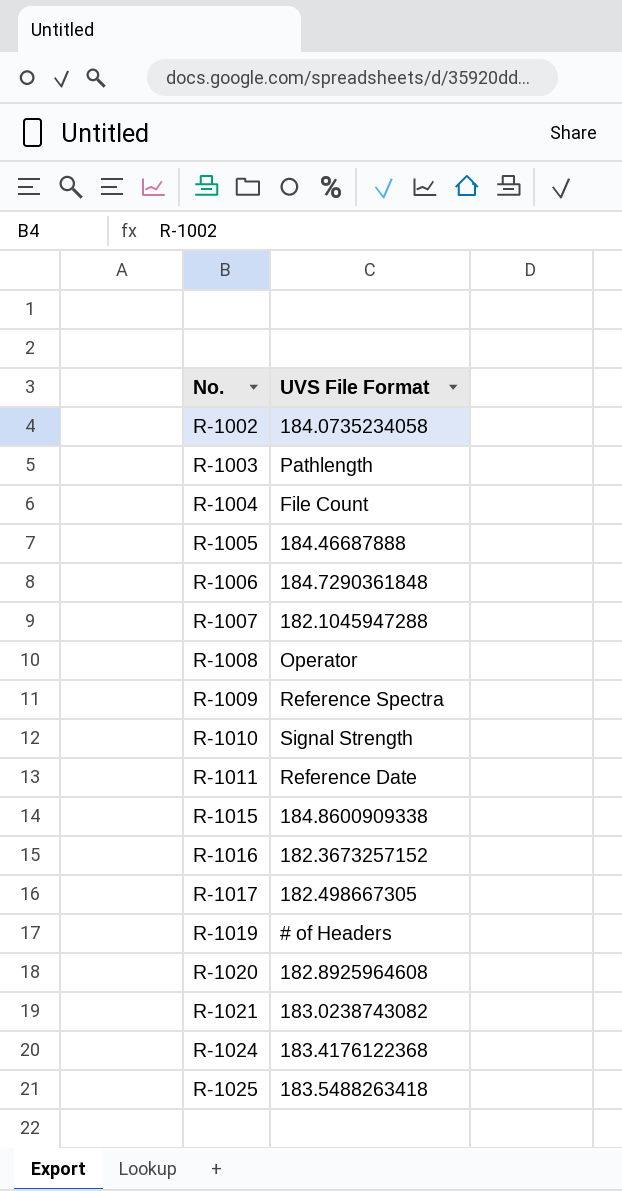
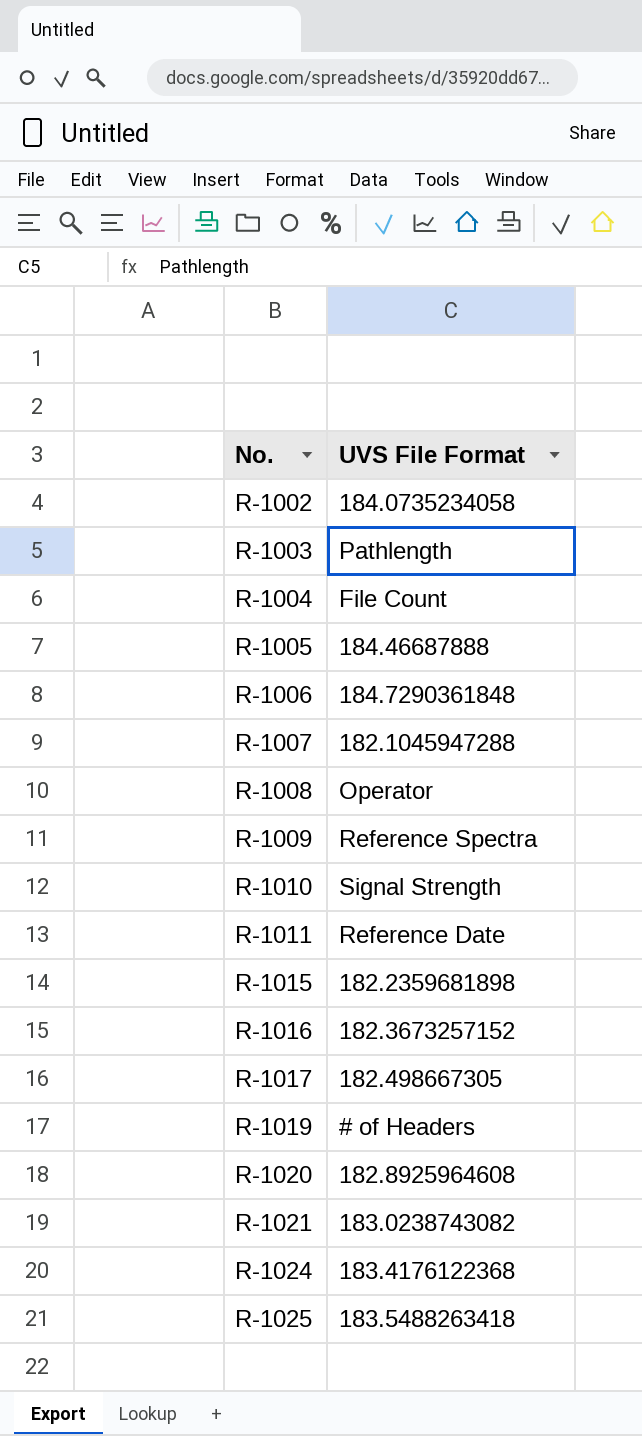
R-1015 | UVS File Format: 184.8600909338 -> 182.2359681898

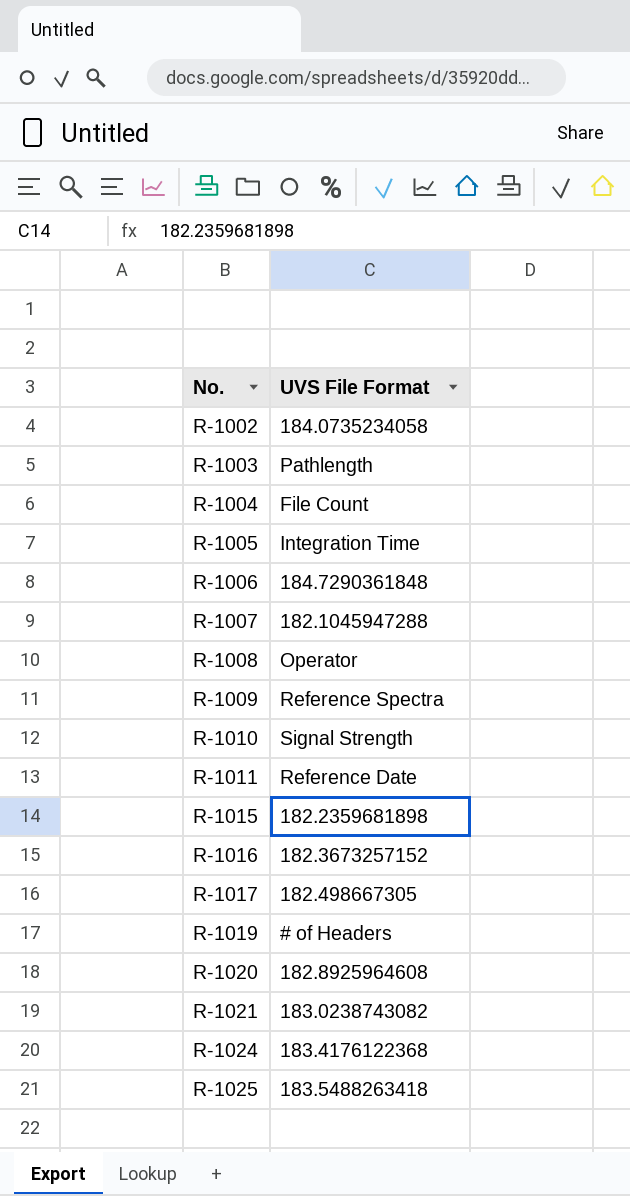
R-1005 | UVS File Format: 184.46687888 -> Integration Time

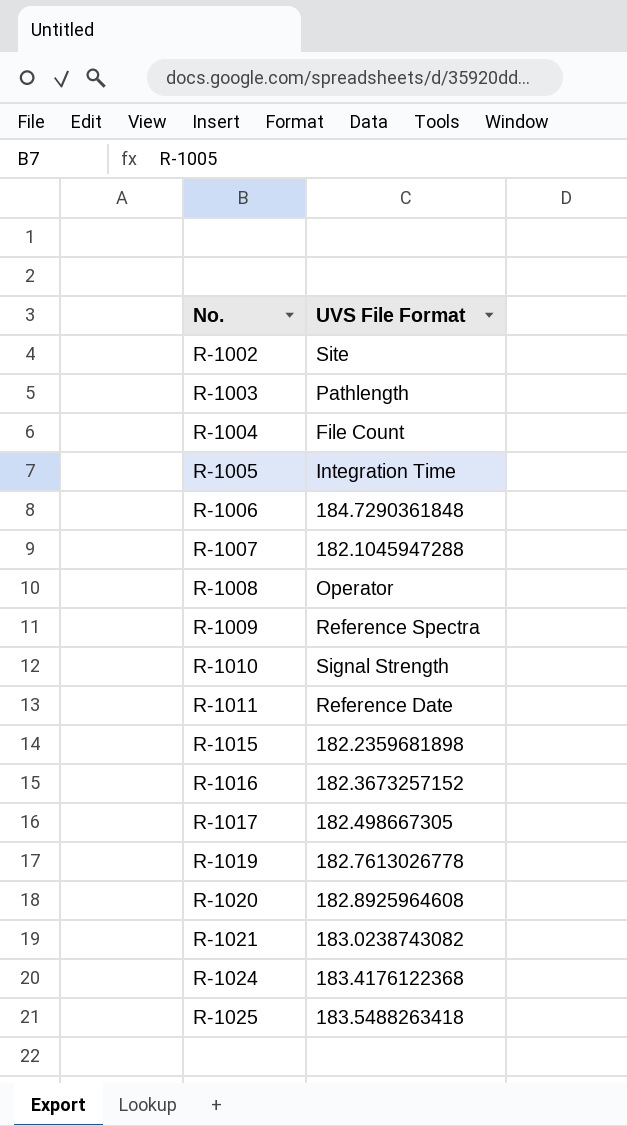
R-1002 | UVS File Format: 184.0735234058 -> Site
R-1019 | UVS File Format: # of Headers -> 182.7613026778

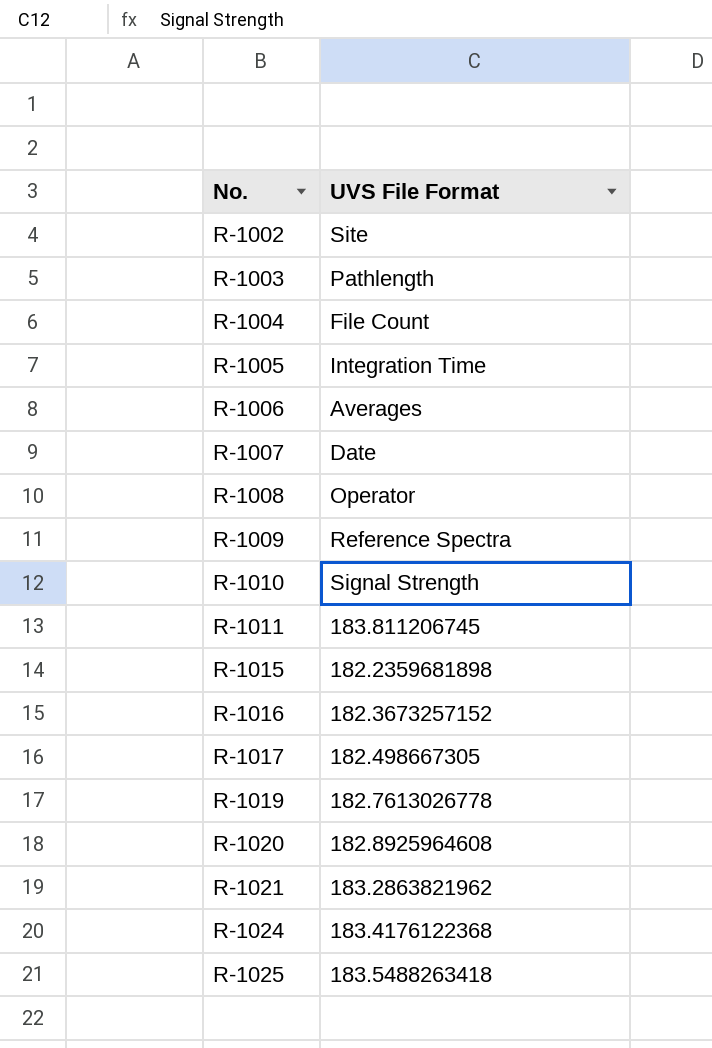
R-1006 | UVS File Format: 184.7290361848 -> Averages
R-1007 | UVS File Format: 182.1045947288 -> Date
R-1011 | UVS File Format: Reference Date -> 183.811206745
R-1021 | UVS File Format: 183.0238743082 -> 183.2863821962

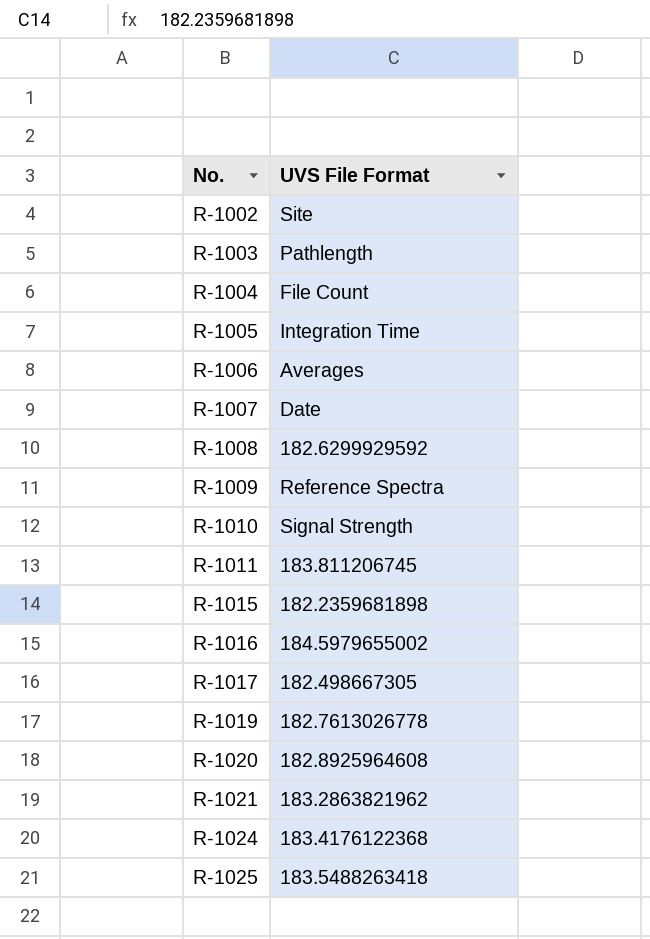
R-1008 | UVS File Format: Operator -> 182.6299929592
R-1016 | UVS File Format: 182.3673257152 -> 184.5979655002

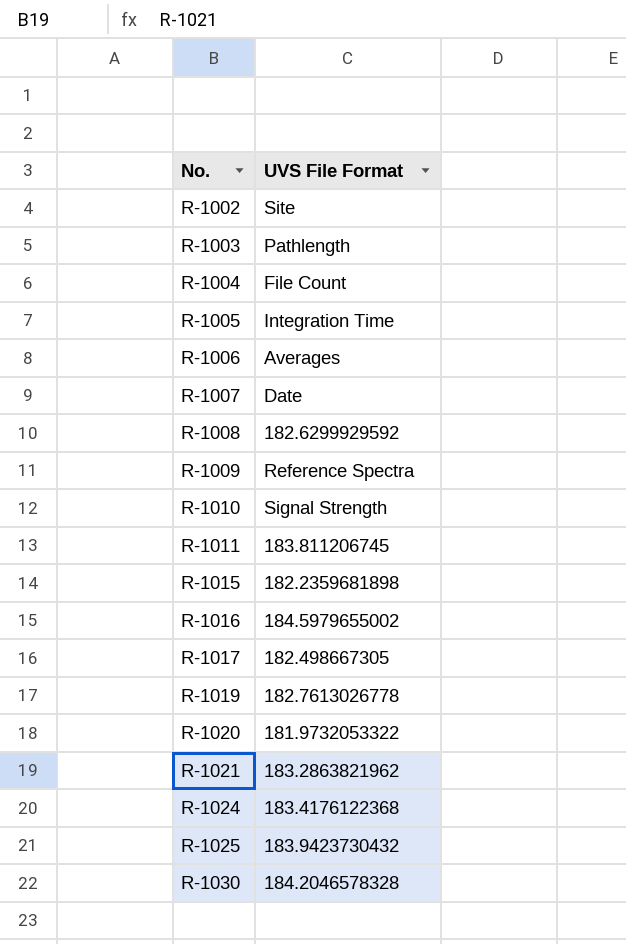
R-1020 | UVS File Format: 182.8925964608 -> 181.9732053322
R-1025 | UVS File Format: 183.5488263418 -> 183.9423730432
row R-1030: none -> 184.2046578328

